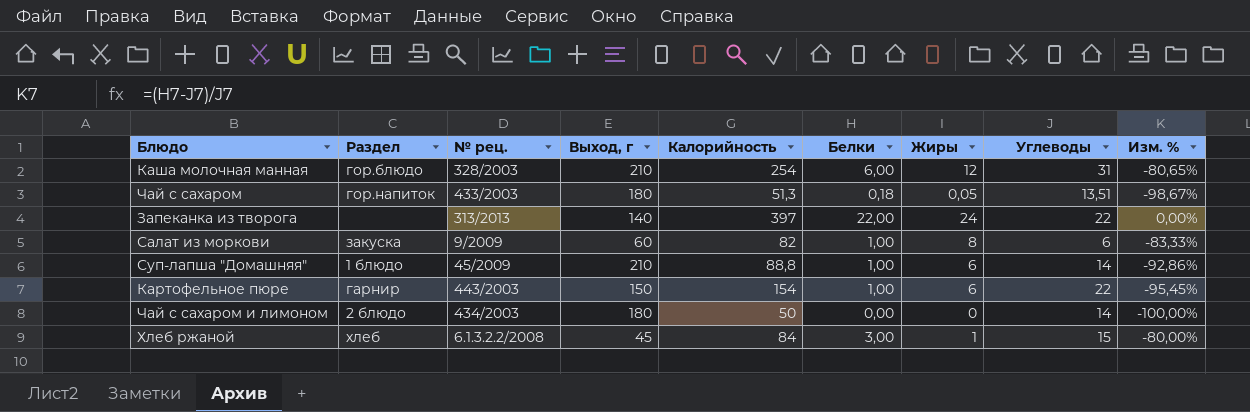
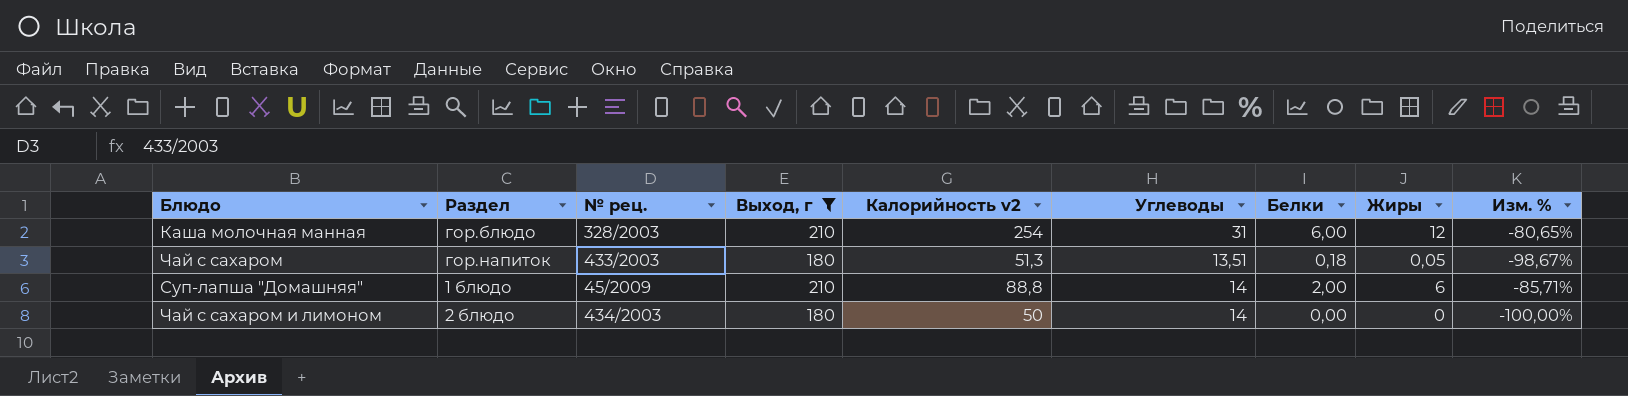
filter: none -> Выход, г >= 180
column name: Калорийность -> Калорийность v2
column Углеводы | position: 8 -> 6
Суп-лапша "Домашняя" | Белки: 1,00 -> 2,00
Суп-лапша "Домашняя" | Изм. %: -92,86% -> -85,71%

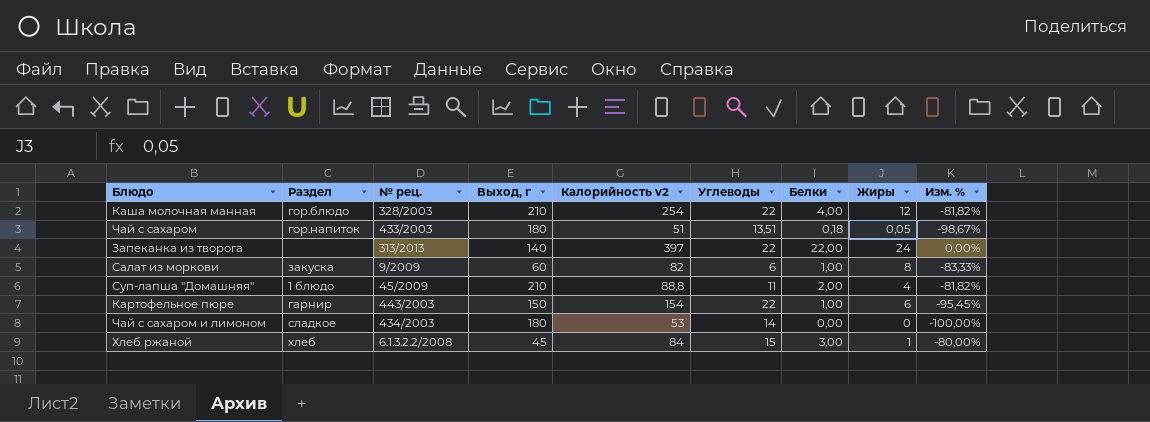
filter: Выход, г >= 180 -> none
Каша молочная манная | Углеводы: 31 -> 22
Каша молочная манная | Белки: 6,00 -> 4,00
Каша молочная манная | Изм. %: -80,65% -> -81,82%
Чай с сахаром | Калорийность v2: 51,3 -> 51
Суп-лапша "Домашняя" | Углеводы: 14 -> 11
Суп-лапша "Домашняя" | Жиры: 6 -> 4
Суп-лапша "Домашняя" | Изм. %: -85,71% -> -81,82%
Чай с сахаром и лимоном | Раздел: 2 блюдо -> сладкое
Чай с сахаром и лимоном | Калорийность v2: 50 -> 53

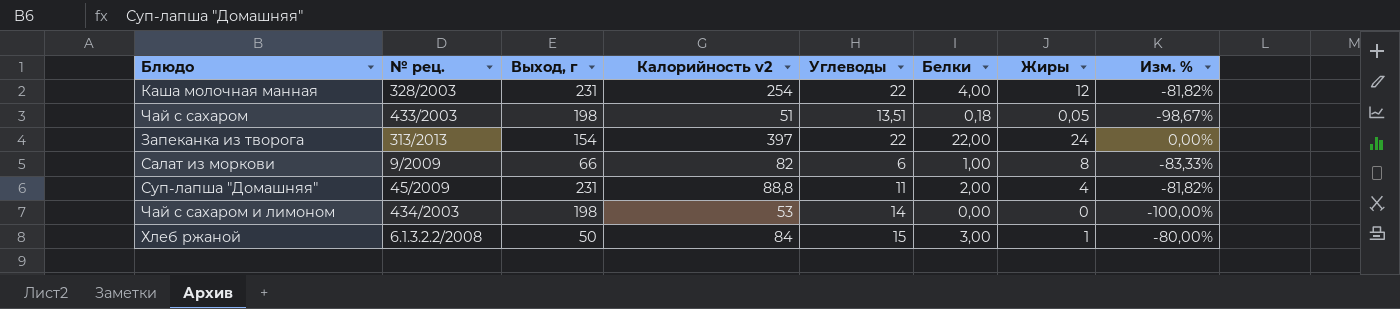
column Раздел | position: 2 -> none
row Картофельное пюре: гарнир | 443/2003 | 150 | 154 | 22 | 1,00 | 6 | -95,45% -> none
Каша молочная манная | Выход, г: 210 -> 231
Чай с сахаром | Выход, г: 180 -> 198
Запеканка из творога | Выход, г: 140 -> 154
Салат из моркови | Выход, г: 60 -> 66
Суп-лапша "Домашняя" | Выход, г: 210 -> 231
Чай с сахаром и лимоном | Выход, г: 180 -> 198
Хлеб ржаной | Выход, г: 45 -> 50

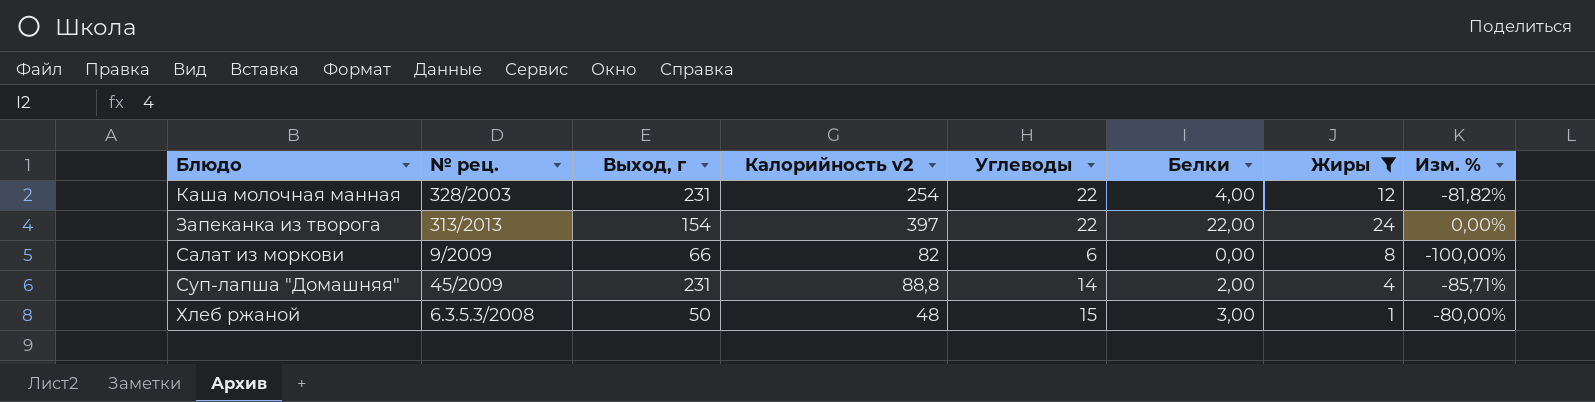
filter: none -> Жиры >= 1
Салат из моркови | Белки: 1,00 -> 0,00
Салат из моркови | Изм. %: -83,33% -> -100,00%
Суп-лапша "Домашняя" | Углеводы: 11 -> 14
Суп-лапша "Домашняя" | Изм. %: -81,82% -> -85,71%
Хлеб ржаной | № рец.: 6.1.3.2.2/2008 -> 6.3.5.3/2008
Хлеб ржаной | Калорийность v2: 84 -> 48

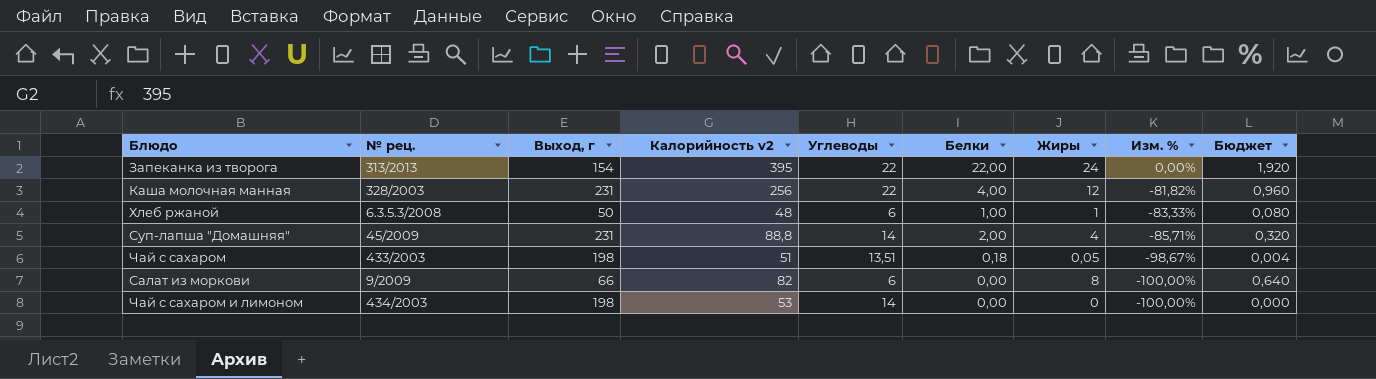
filter: Жиры >= 1 -> none
row order: none -> Изм. % descending
column Бюджет | formula: none -> [Жиры] * 0,08
Запеканка из творога | Калорийность v2: 397 -> 395
Каша молочная манная | Калорийность v2: 254 -> 256
Хлеб ржаной | Углеводы: 15 -> 6
Хлеб ржаной | Белки: 3,00 -> 1,00
Хлеб ржаной | Изм. %: -80,00% -> -83,33%

